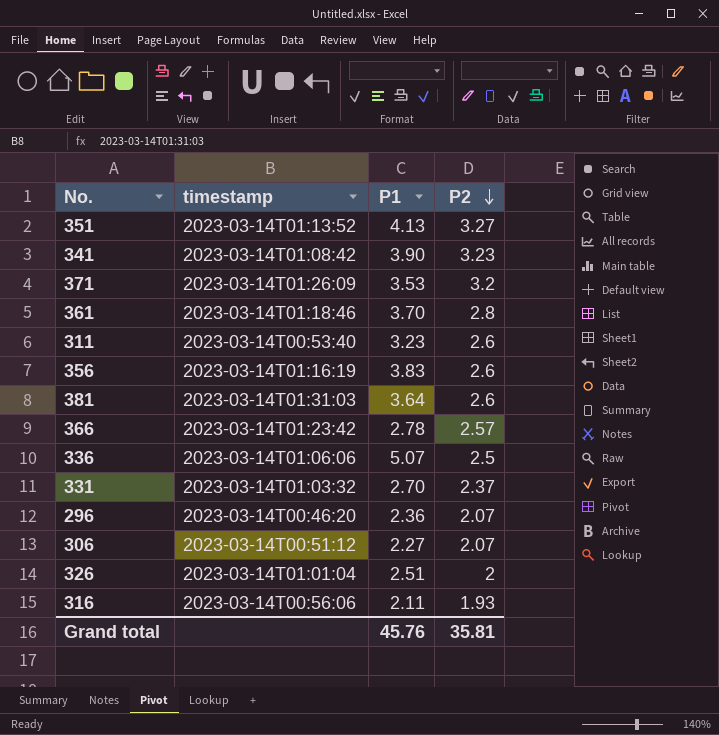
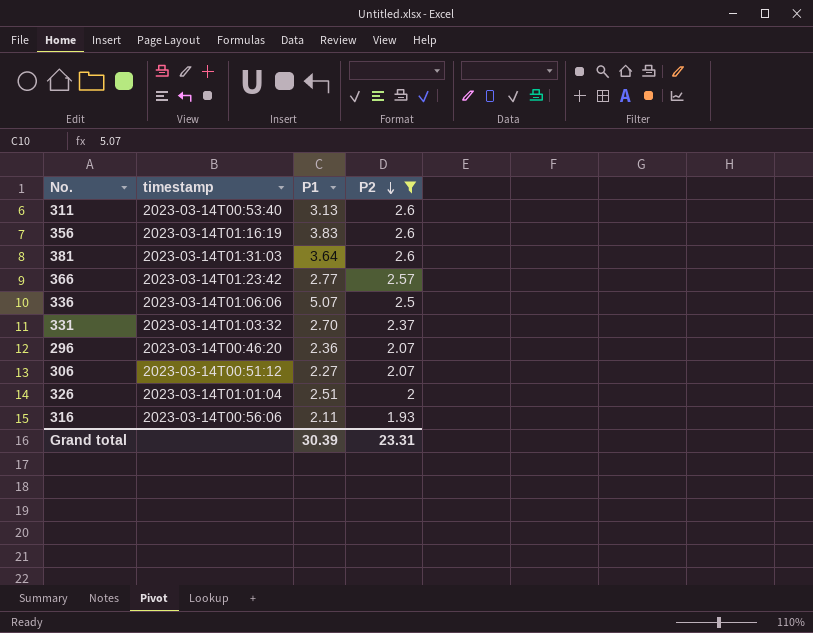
filter: none -> P2 <= 2.6
311 | P1: 3.23 -> 3.13
366 | P1: 2.78 -> 2.77
Grand total | P1: 45.76 -> 30.39
Grand total | P2: 35.81 -> 23.31

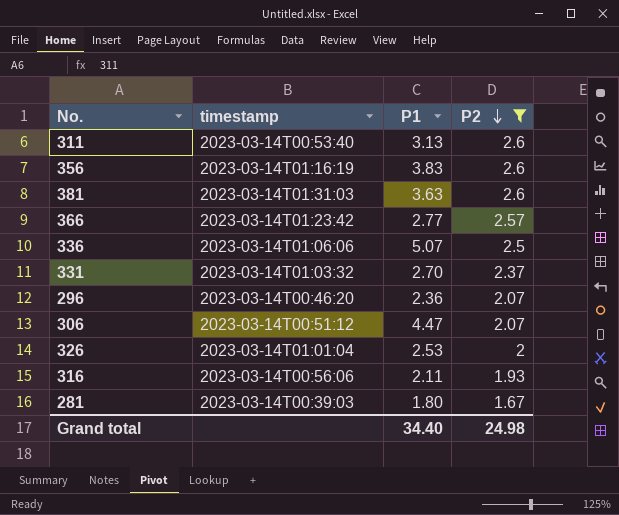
381 | P1: 3.64 -> 3.63
306 | P1: 2.27 -> 4.47
326 | P1: 2.51 -> 2.53
row 281: none -> 2023-03-14T00:39:03 | 1.80 | 1.67
Grand total | P1: 30.39 -> 34.40
Grand total | P2: 23.31 -> 24.98

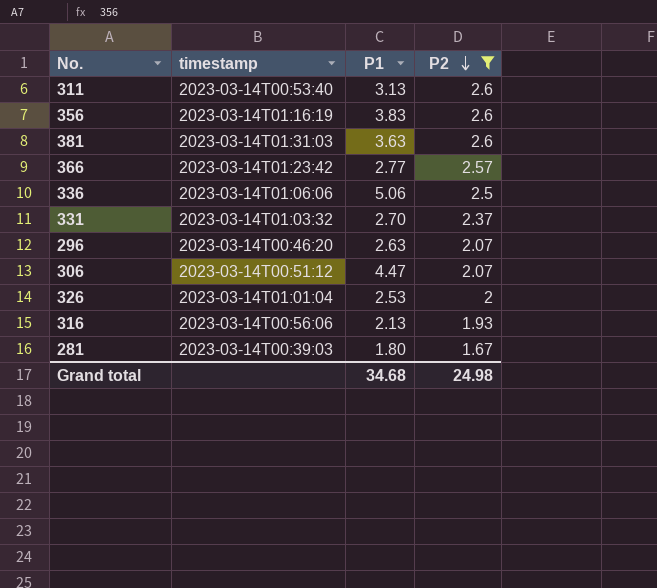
336 | P1: 5.07 -> 5.06
296 | P1: 2.36 -> 2.63
316 | P1: 2.11 -> 2.13
Grand total | P1: 34.40 -> 34.68

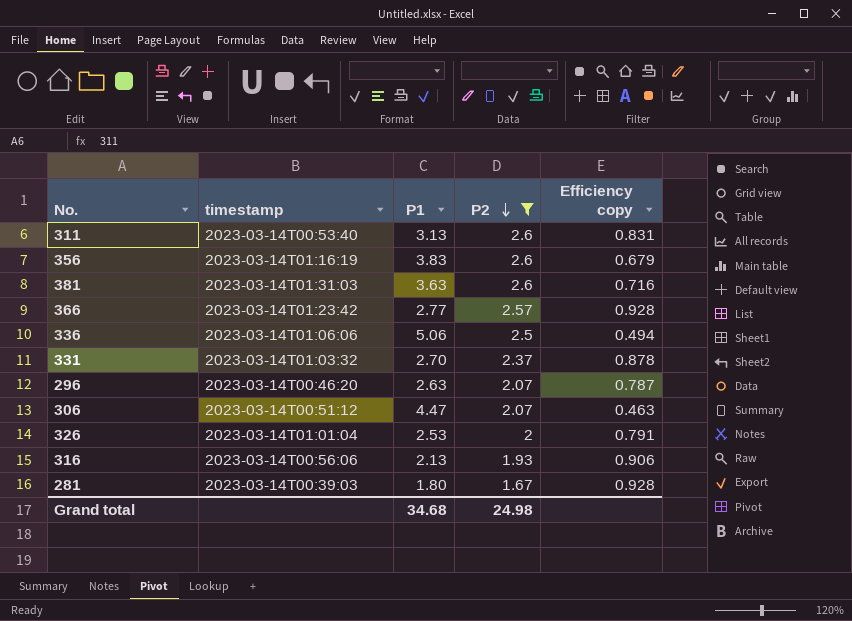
column Efficiency copy | formula: none -> [P2] / [P1]

